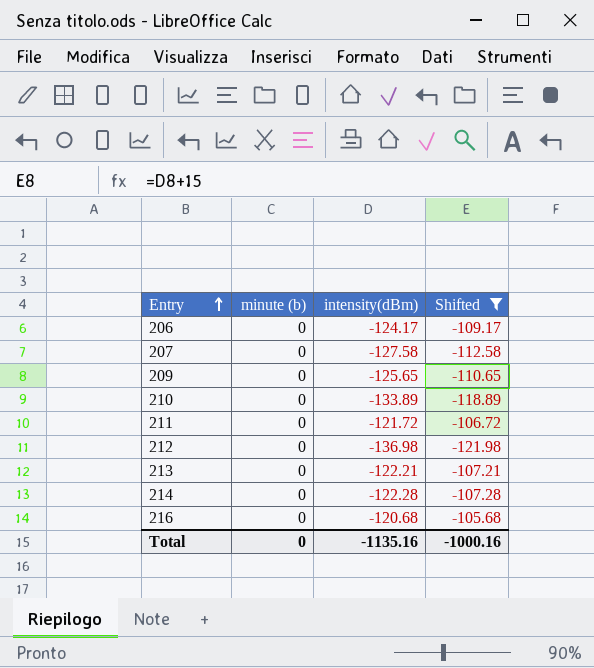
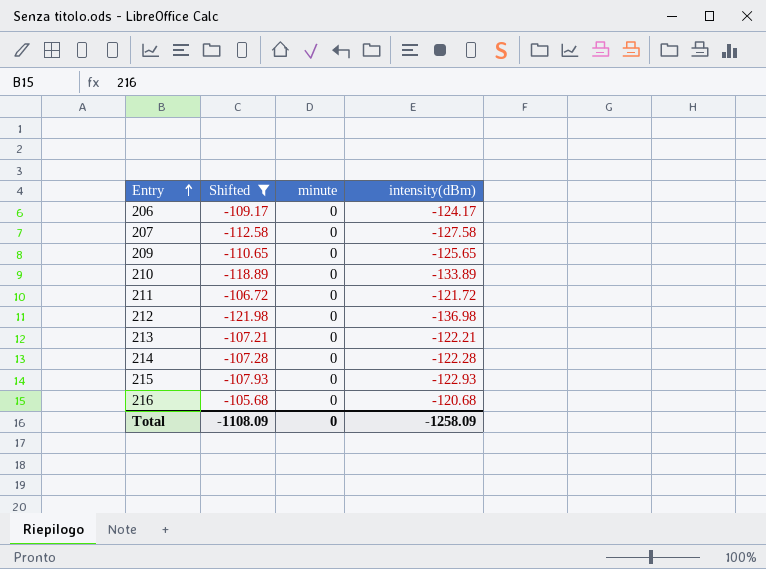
column Shifted | position: 4 -> 2
column name: minute (b) -> minute
row 215: none -> -107.93 | 0 | -122.93
Total | Shifted: -1000.16 -> -1108.09
Total | intensity(dBm): -1135.16 -> -1258.09

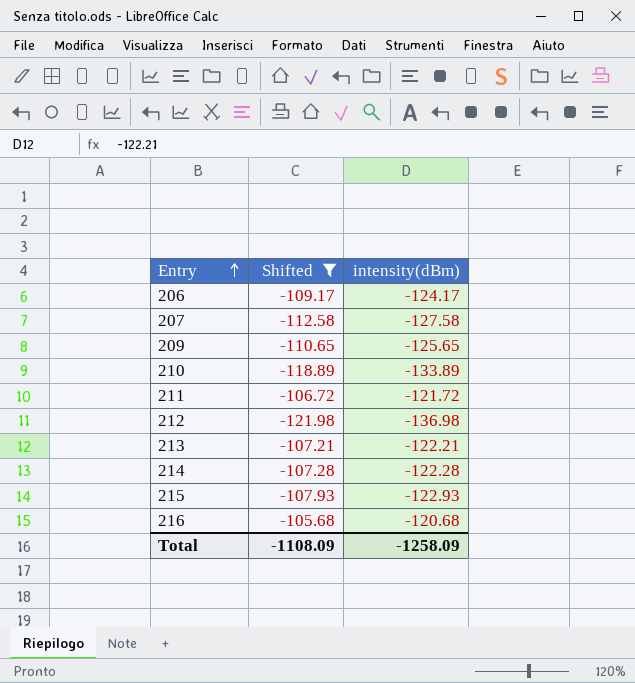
column minute | position: 3 -> none

